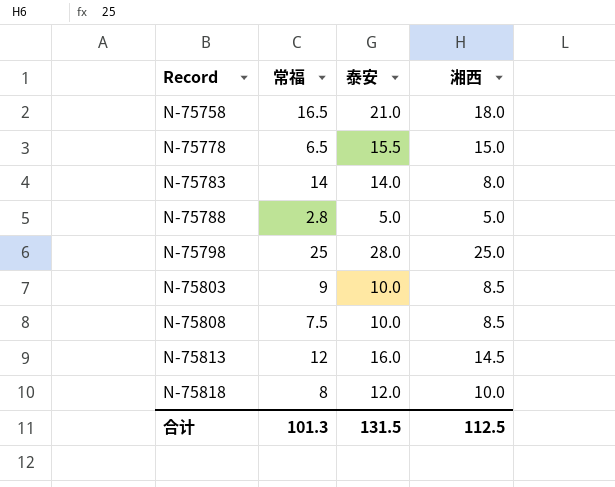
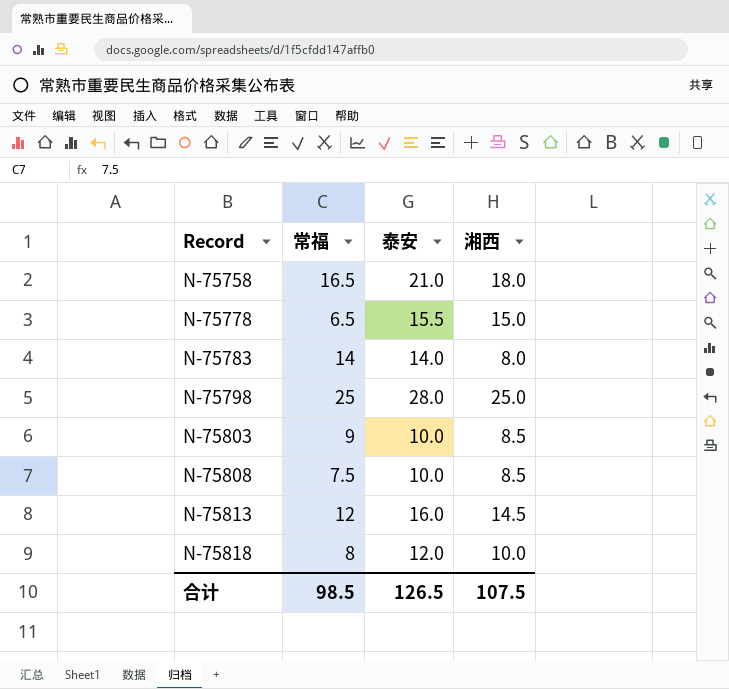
row N-75788: 2.8 | 5.0 | 5.0 -> none
合计 | 常福: 101.3 -> 98.5
合计 | 泰安: 131.5 -> 126.5
合计 | 湘西: 112.5 -> 107.5

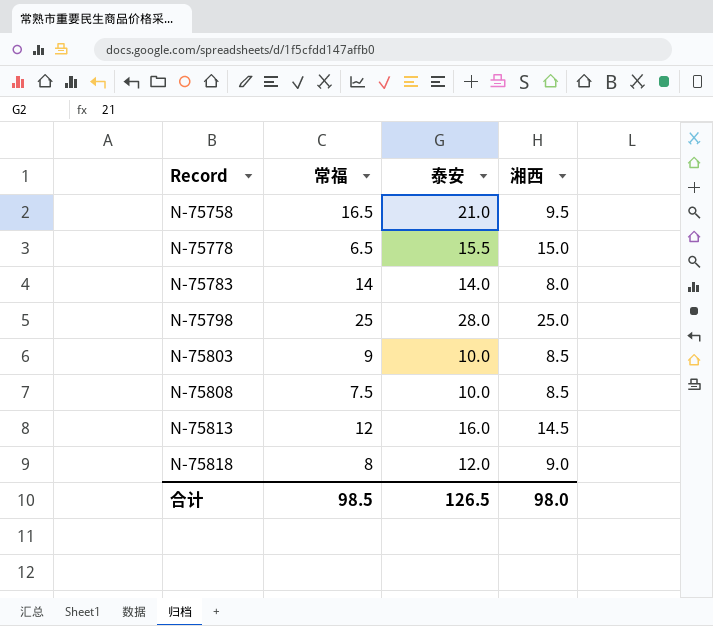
N-75758 | 湘西: 18.0 -> 9.5
N-75818 | 湘西: 10.0 -> 9.0
合计 | 湘西: 107.5 -> 98.0

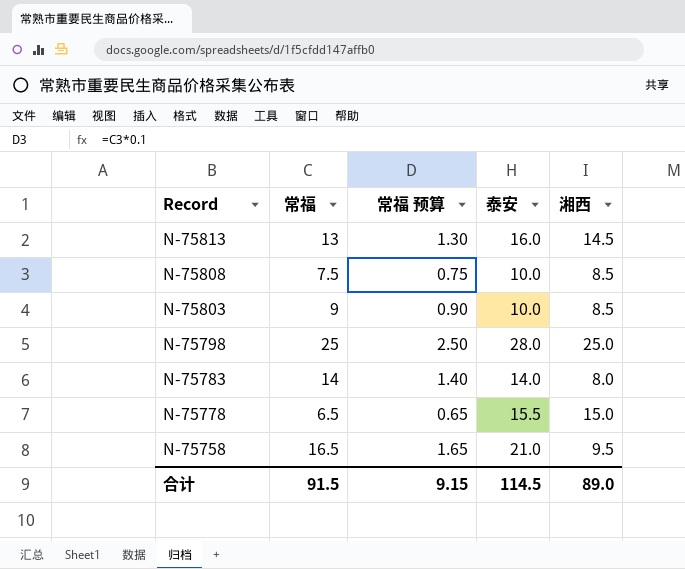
row order: Record ascending -> Record descending
column 常福 预算 | formula: none -> [常福] * 0.1
row N-75818: 8 | 12.0 | 9.0 -> none
N-75813 | 常福: 12 -> 13
合计 | 常福: 98.5 -> 91.5
合计 | 泰安: 126.5 -> 114.5
合计 | 湘西: 98.0 -> 89.0

